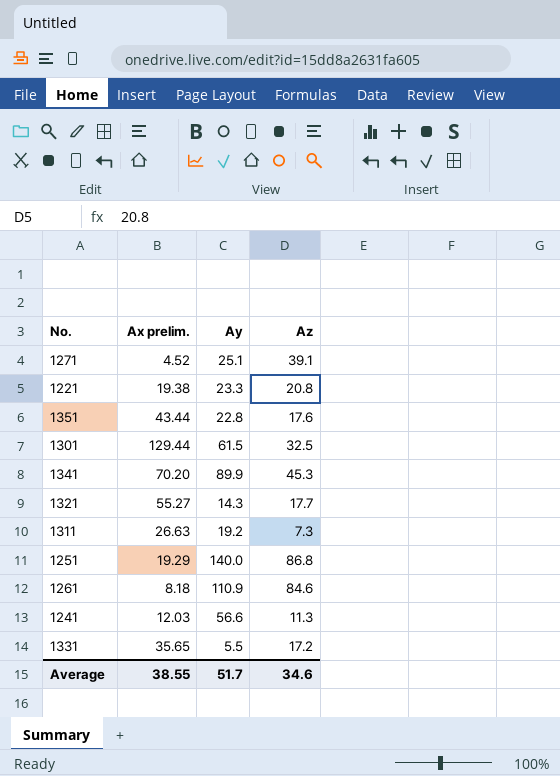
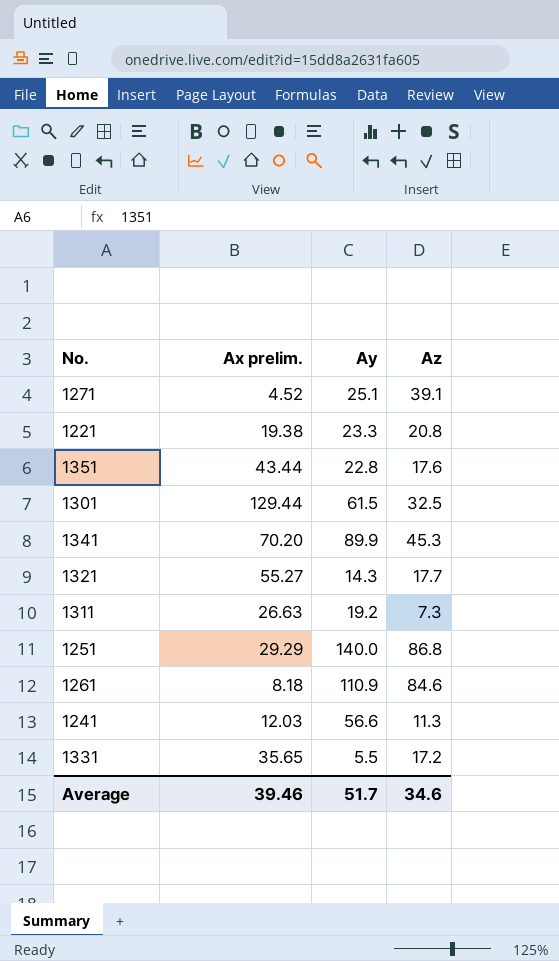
1251 | Ax prelim.: 19.29 -> 29.29
Average | Ax prelim.: 38.55 -> 39.46

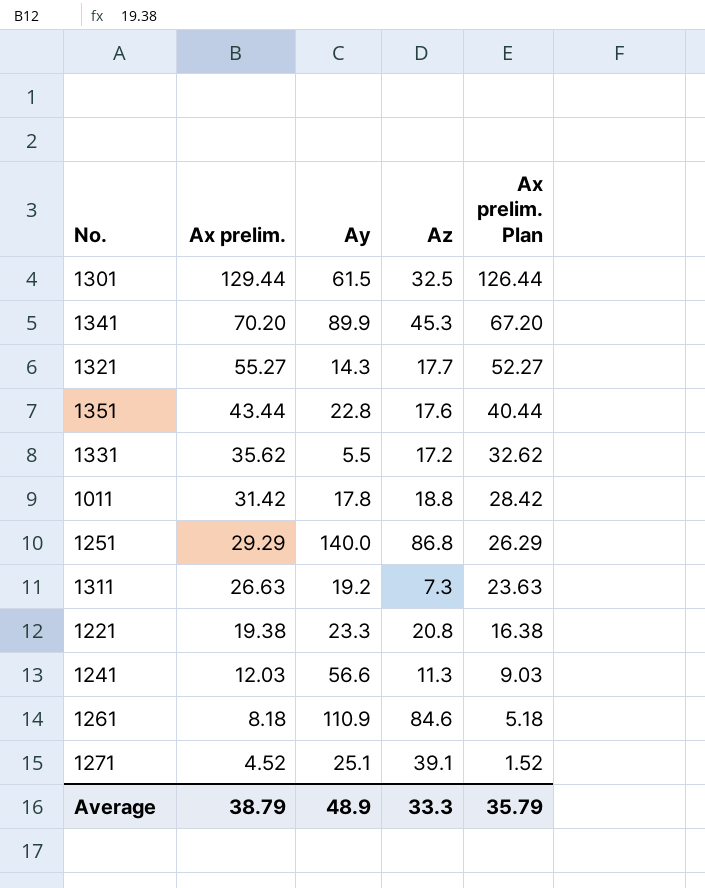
row order: none -> Ax prelim. descending
column Ax prelim. Plan | formula: none -> [Ax prelim.] - 3
1331 | Ax prelim.: 35.65 -> 35.62
row 1011: none -> 31.42 | 17.8 | 18.8 | 28.42
Average | Ax prelim.: 39.46 -> 38.79
Average | Ay: 51.7 -> 48.9
Average | Az: 34.6 -> 33.3

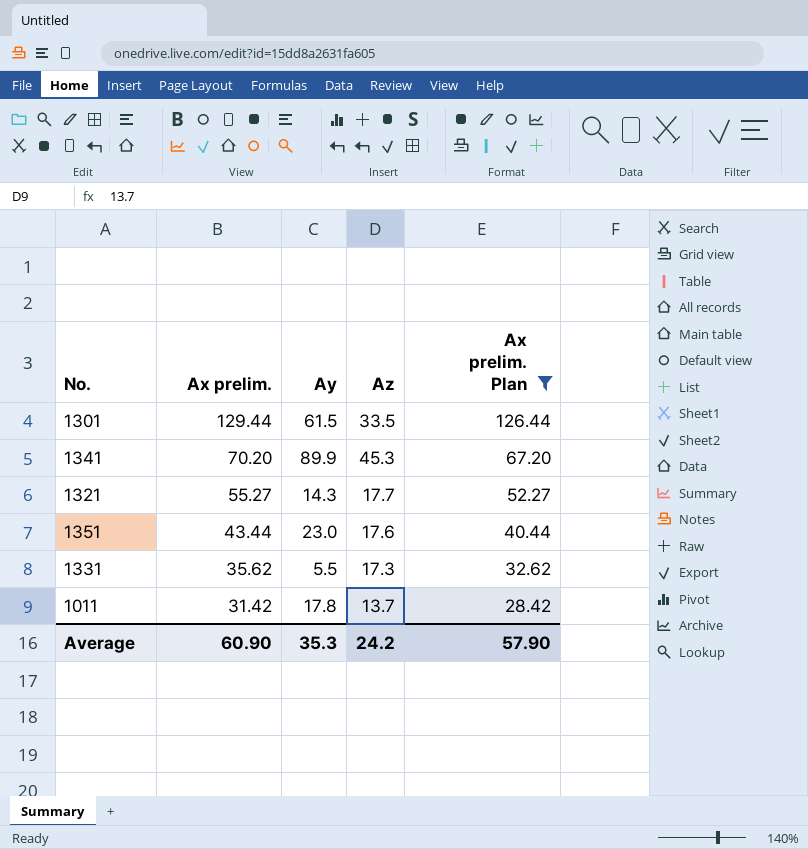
filter: none -> Ax prelim. Plan >= 28.42
1301 | Az: 32.5 -> 33.5
1351 | Ay: 22.8 -> 23.0
1331 | Az: 17.2 -> 17.3
1011 | Az: 18.8 -> 13.7
Average | Ax prelim.: 38.79 -> 60.90
Average | Ay: 48.9 -> 35.3
Average | Az: 33.3 -> 24.2
Average | Ax prelim. Plan: 35.79 -> 57.90

